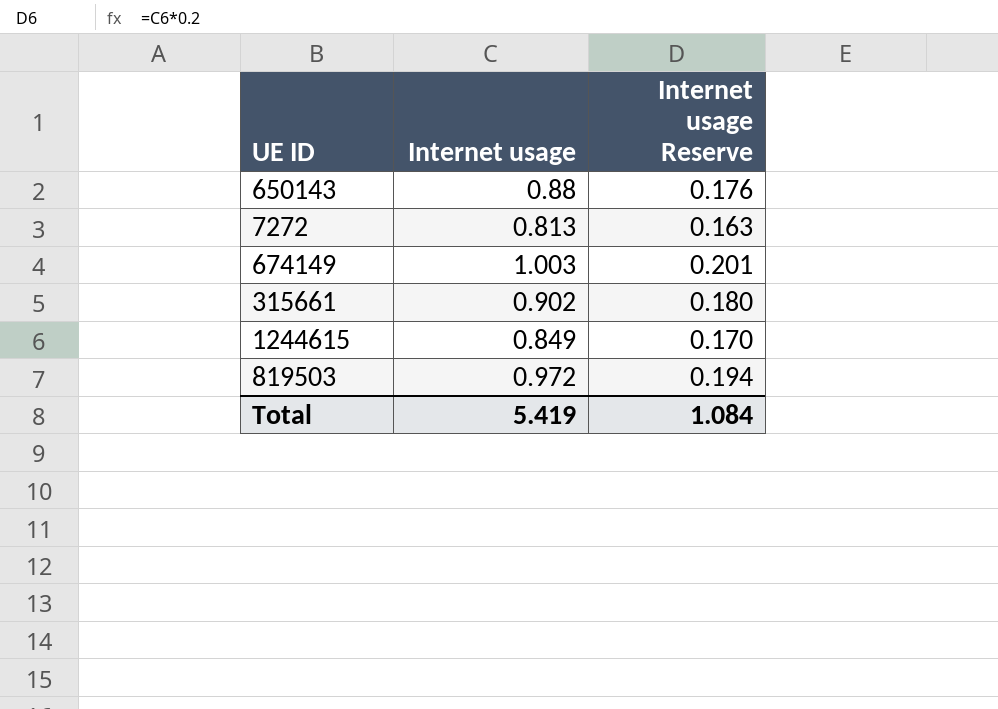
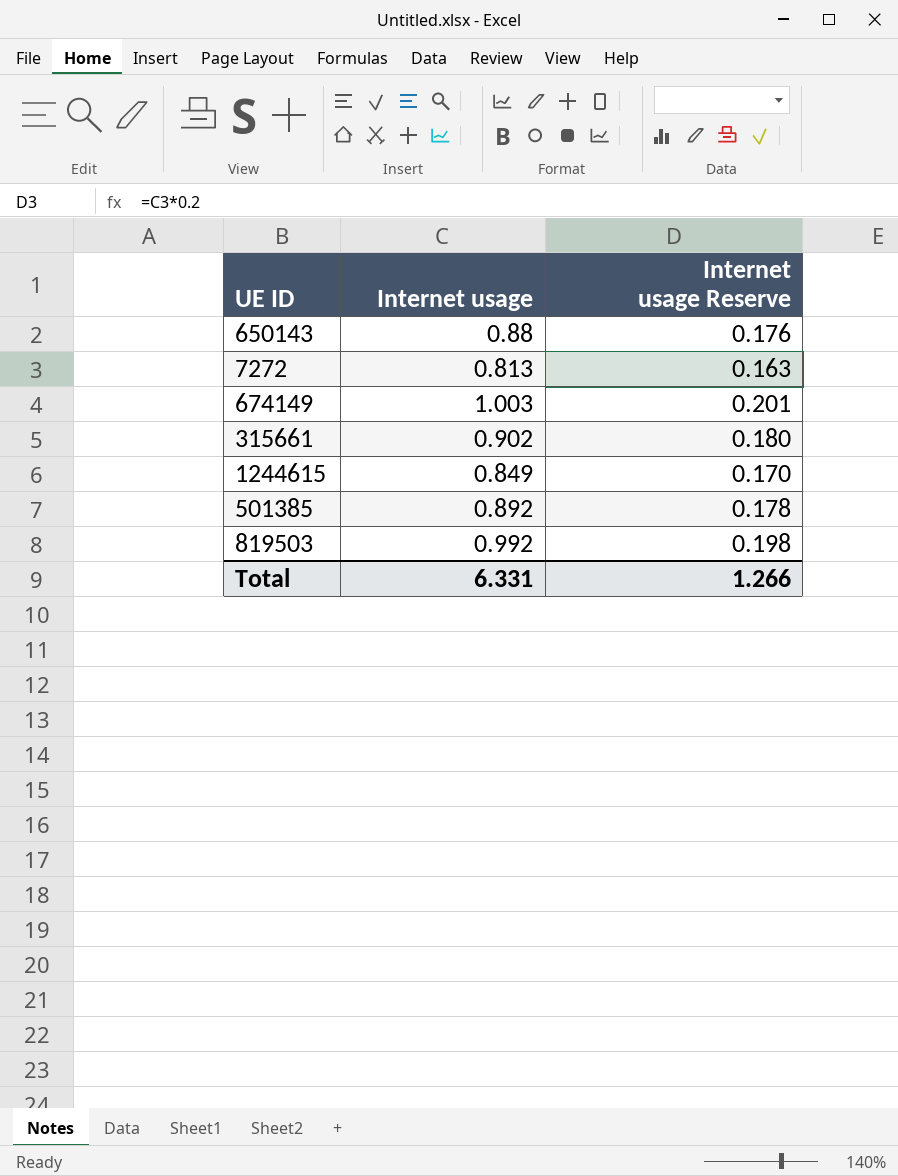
row 501385: none -> 0.892 | 0.178
819503 | Internet usage: 0.972 -> 0.992
819503 | Internet usage Reserve: 0.194 -> 0.198
Total | Internet usage: 5.419 -> 6.331
Total | Internet usage Reserve: 1.084 -> 1.266

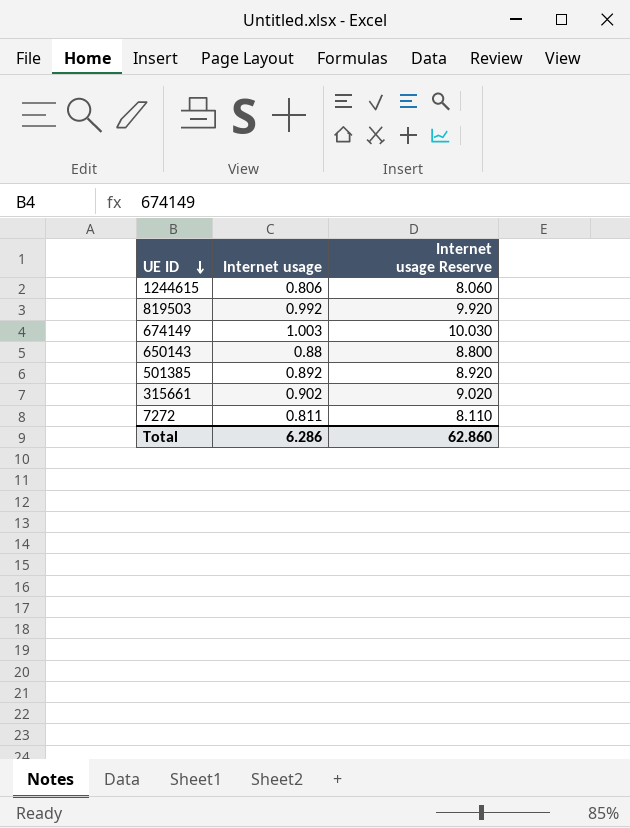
row order: none -> UE ID descending
column Internet usage Reserve | formula: [Internet usage] * 0.2 -> [Internet usage] * 10
1244615 | Internet usage: 0.849 -> 0.806
7272 | Internet usage: 0.813 -> 0.811
Total | Internet usage: 6.331 -> 6.286
Total | Internet usage Reserve: 1.266 -> 62.860

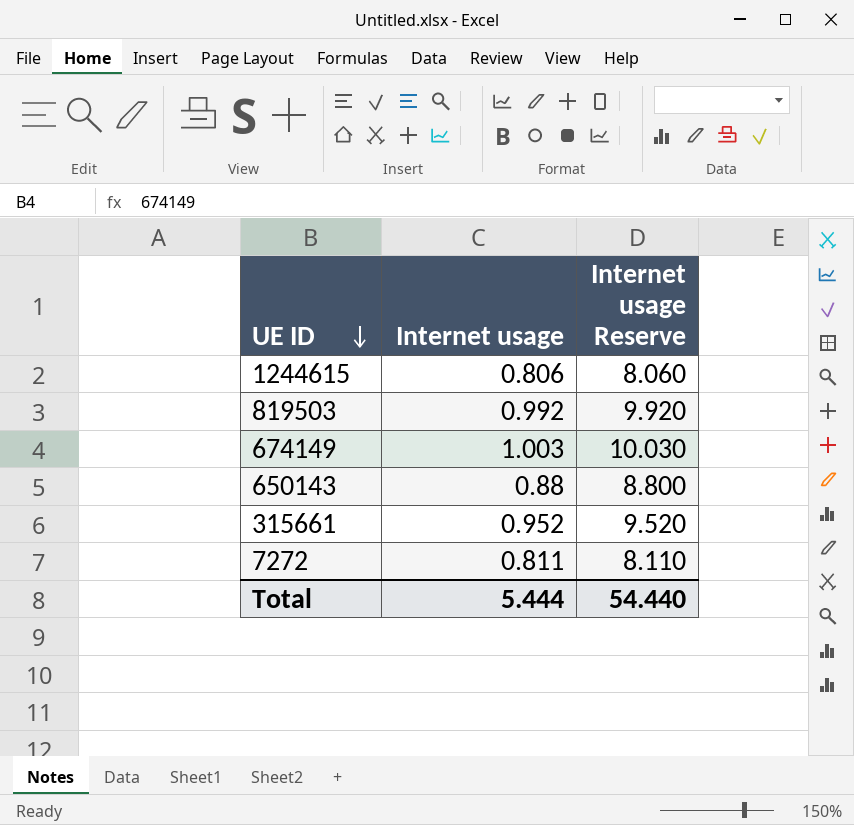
row 501385: 0.892 | 8.920 -> none
315661 | Internet usage: 0.902 -> 0.952
315661 | Internet usage Reserve: 9.020 -> 9.520
Total | Internet usage: 6.286 -> 5.444
Total | Internet usage Reserve: 62.860 -> 54.440

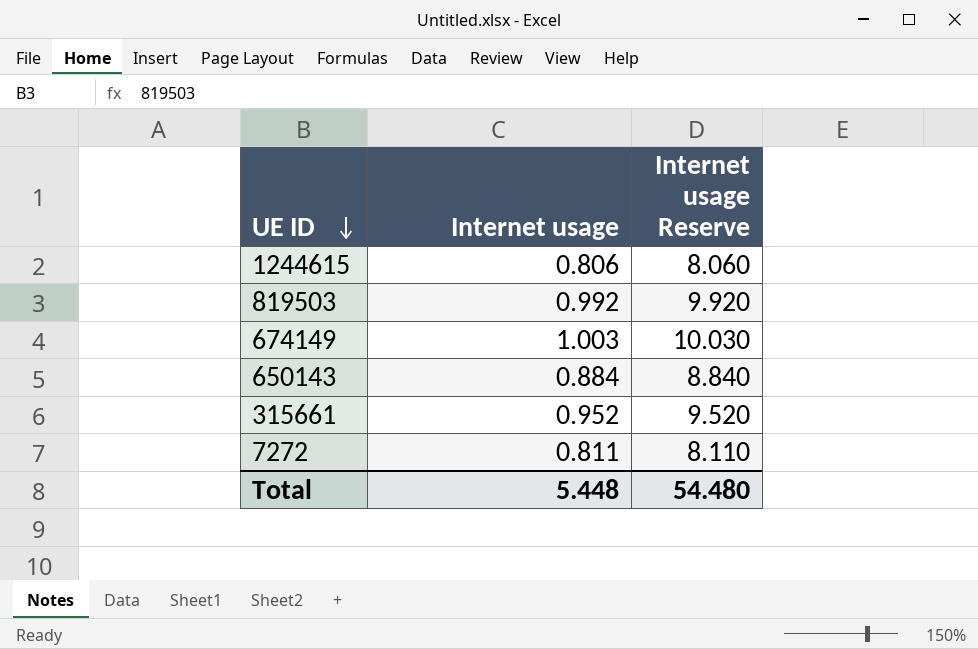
650143 | Internet usage: 0.88 -> 0.884
650143 | Internet usage Reserve: 8.800 -> 8.840
Total | Internet usage: 5.444 -> 5.448
Total | Internet usage Reserve: 54.440 -> 54.480

